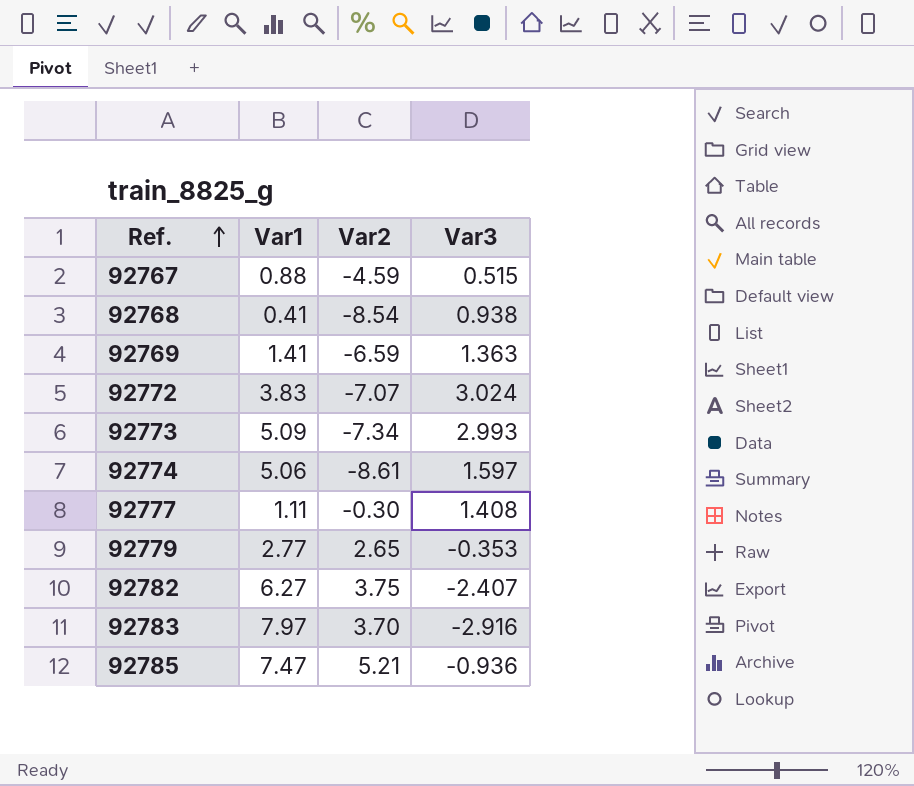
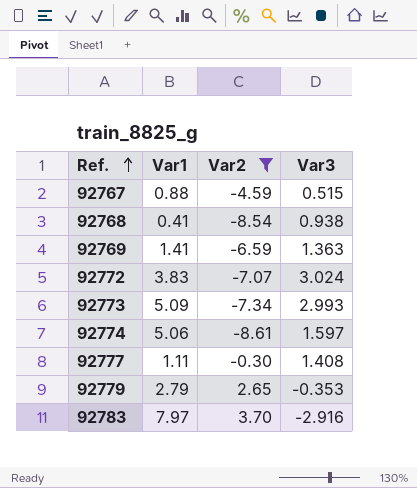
filter: none -> Var2 <= 3.70
92779 | Var1: 2.77 -> 2.79

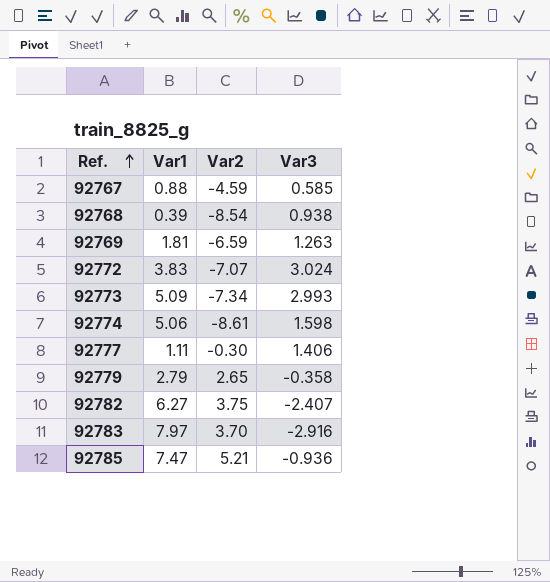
filter: Var2 <= 3.70 -> none
92767 | Var3: 0.515 -> 0.585
92768 | Var1: 0.41 -> 0.39
92769 | Var1: 1.41 -> 1.81
92769 | Var3: 1.363 -> 1.263
92774 | Var3: 1.597 -> 1.598
92777 | Var3: 1.408 -> 1.406
92779 | Var3: -0.353 -> -0.358

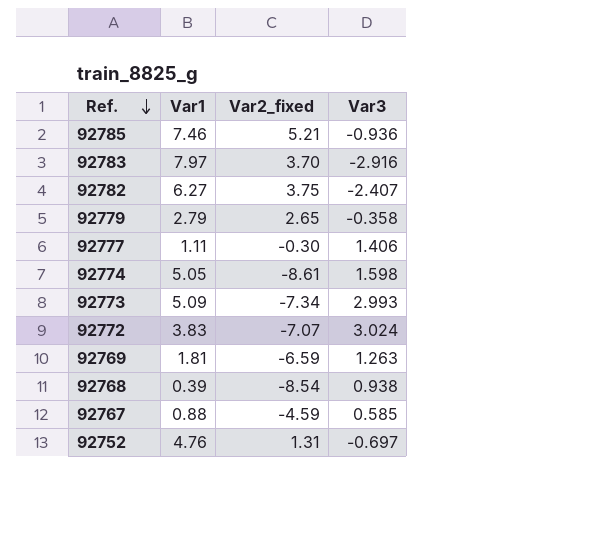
row order: Ref. ascending -> Ref. descending
column name: Var2 -> Var2_fixed
92785 | Var1: 7.47 -> 7.46
92774 | Var1: 5.06 -> 5.05
row 92752: none -> 4.76 | 1.31 | -0.697

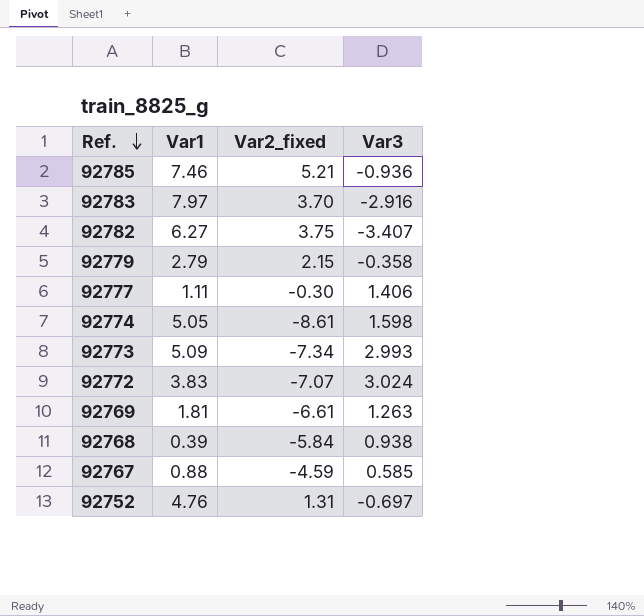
92782 | Var3: -2.407 -> -3.407
92779 | Var2_fixed: 2.65 -> 2.15
92769 | Var2_fixed: -6.59 -> -6.61
92768 | Var2_fixed: -8.54 -> -5.84

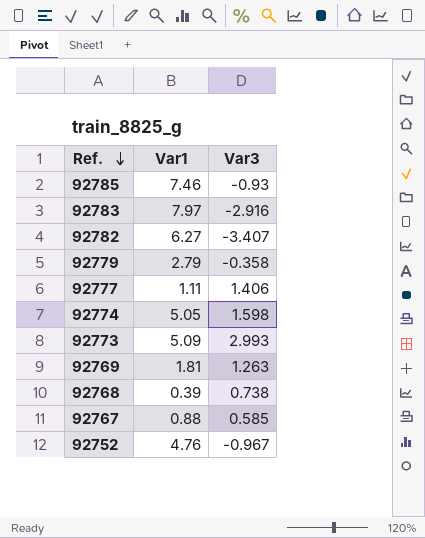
column Var2_fixed | position: 3 -> none
row 92772: 3.83 | -7.07 | 3.024 -> none
92785 | Var3: -0.936 -> -0.93
92768 | Var3: 0.938 -> 0.738
92752 | Var3: -0.697 -> -0.967

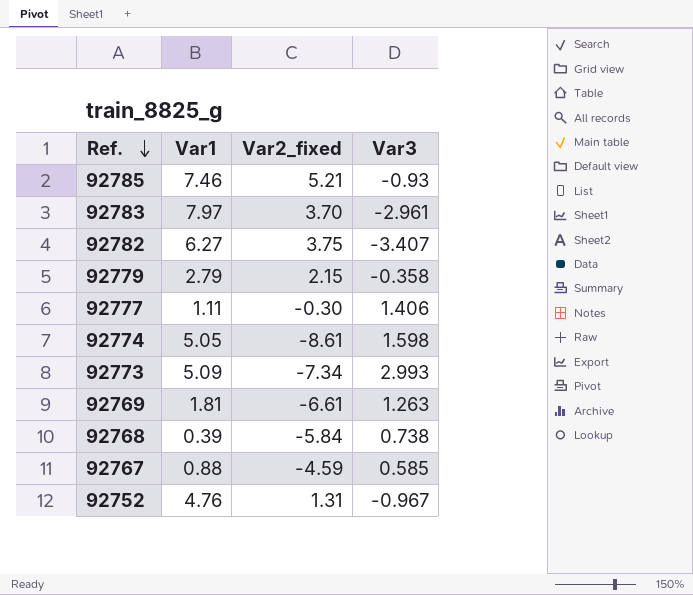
column Var2_fixed | position: none -> 3
92783 | Var3: -2.916 -> -2.961

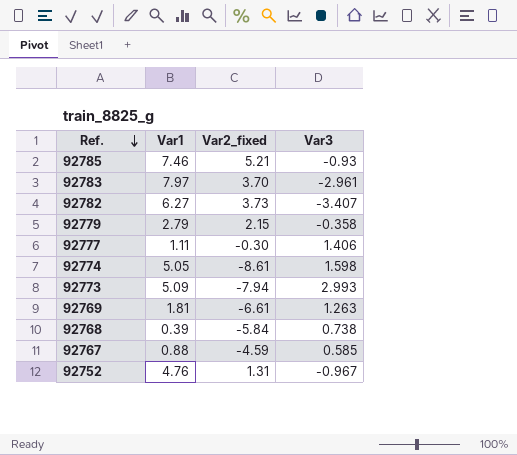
92782 | Var2_fixed: 3.75 -> 3.73
92773 | Var2_fixed: -7.34 -> -7.94

